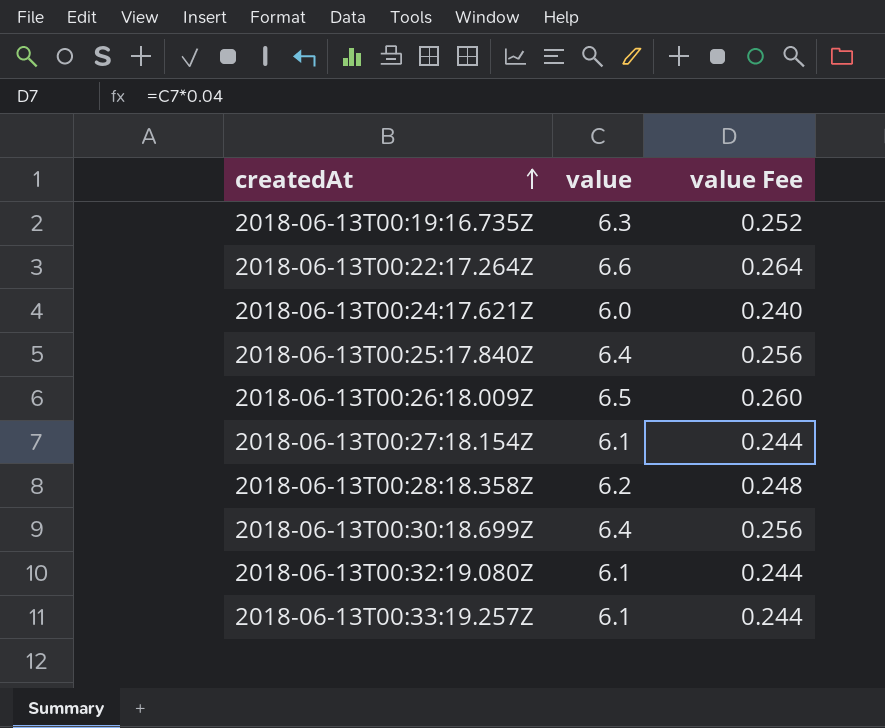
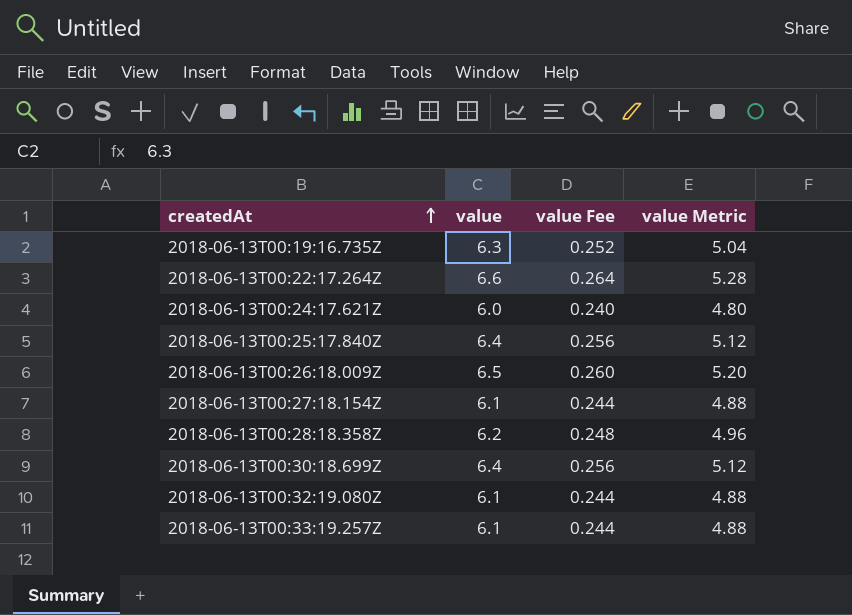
column value Metric | formula: none -> [value] * 0.8

